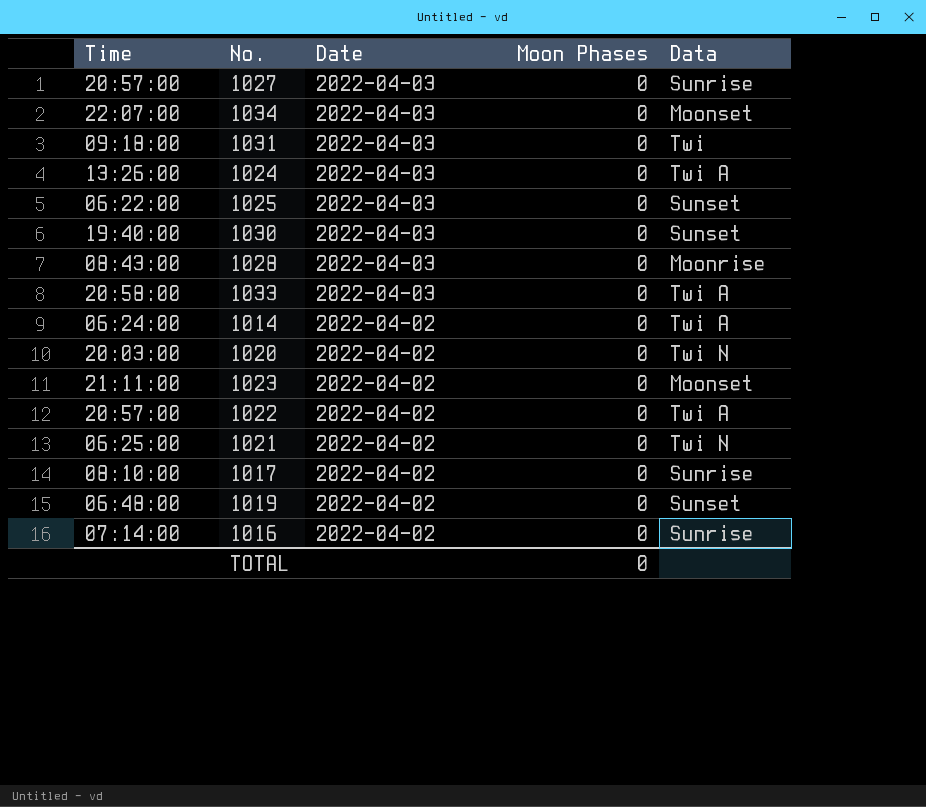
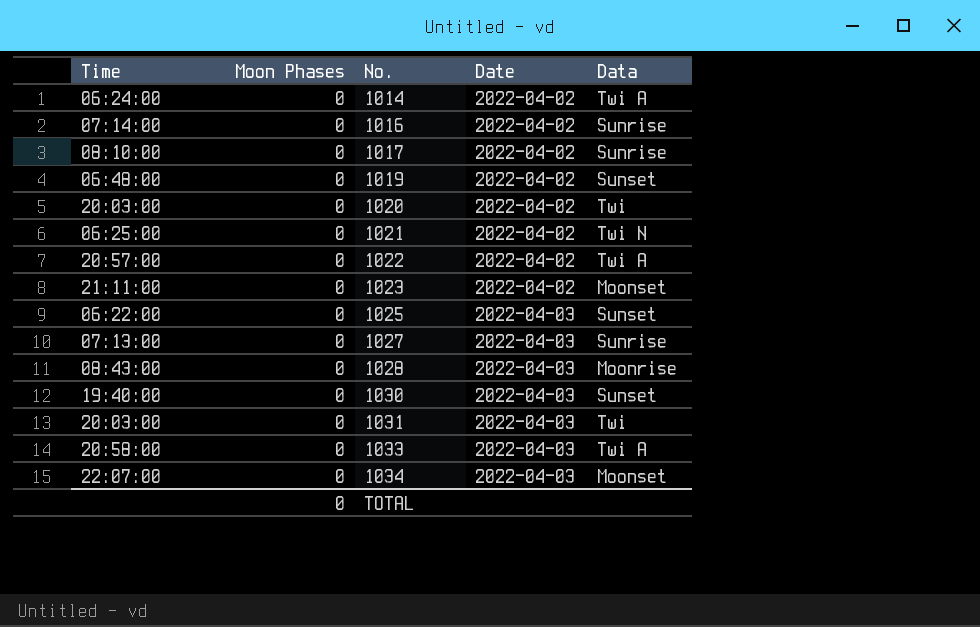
row order: Date descending -> No. ascending
column Moon Phases | position: 4 -> 2
row 1024: 13:26:00 | 2022-04-03 | 0 | Twi A -> none
1020 | Data: Twi N -> Twi
1027 | Time: 20:57:00 -> 07:13:00
1031 | Time: 09:18:00 -> 20:03:00

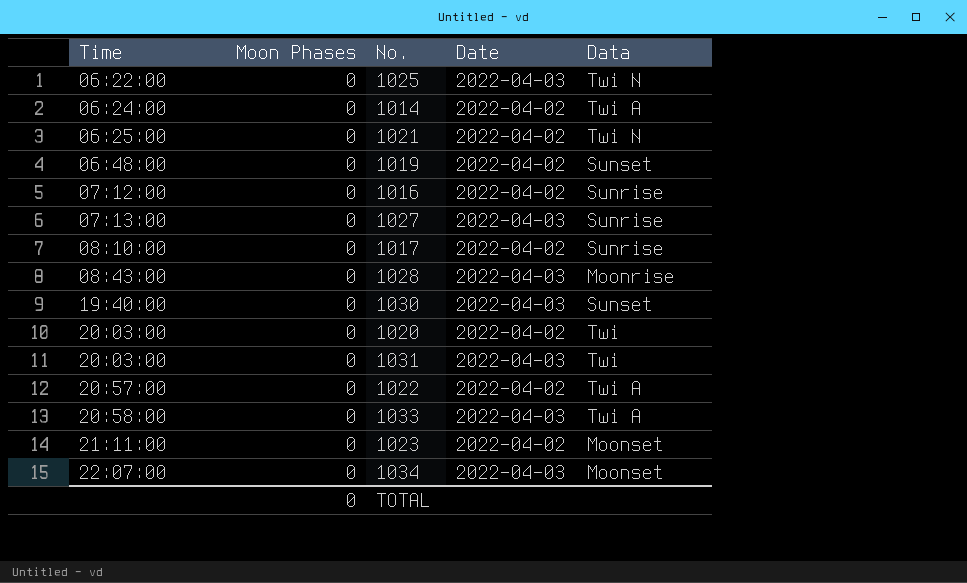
row order: No. ascending -> Time ascending
1025 | Data: Sunset -> Twi N
1016 | Time: 07:14:00 -> 07:12:00

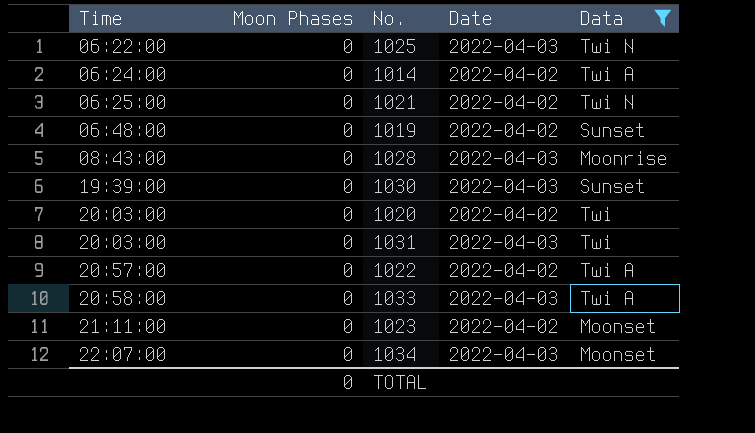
filter: none -> Data != Sunrise
1030 | Time: 19:40:00 -> 19:39:00

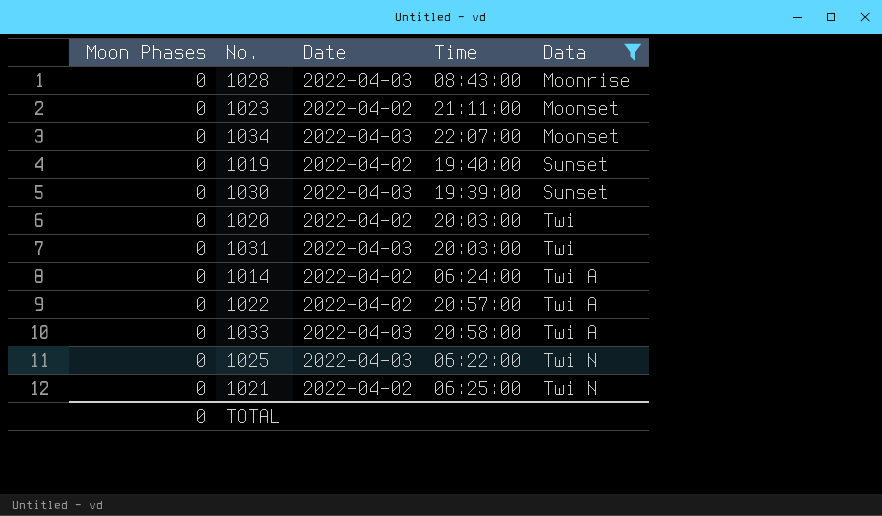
row order: Time ascending -> Data ascending
column Time | position: 1 -> 4
1019 | Time: 06:48:00 -> 19:40:00

